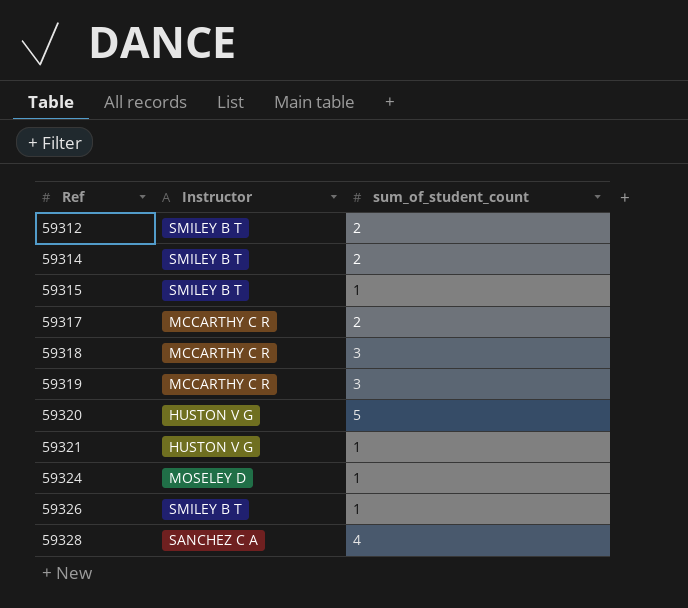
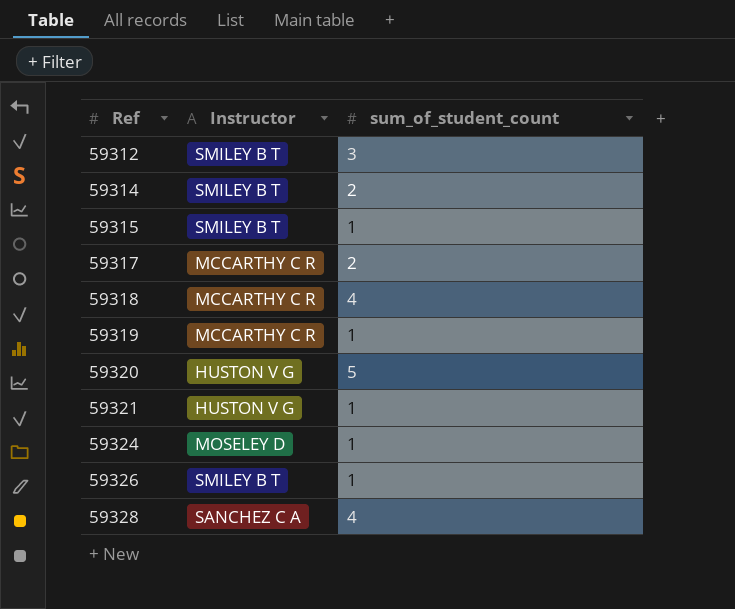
59312 | sum_of_student_count: 2 -> 3
59318 | sum_of_student_count: 3 -> 4
59319 | sum_of_student_count: 3 -> 1

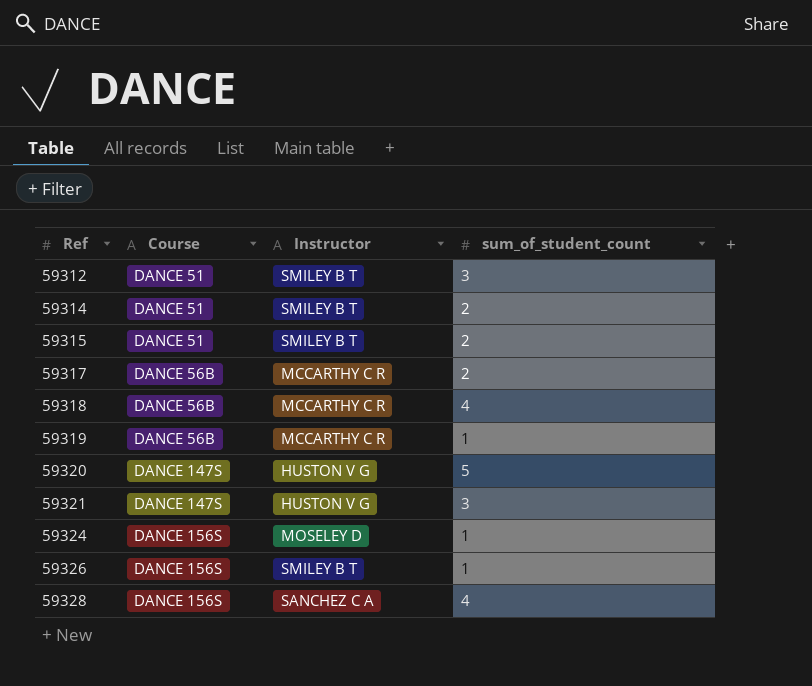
column Course | position: none -> 2
59315 | sum_of_student_count: 1 -> 2
59321 | sum_of_student_count: 1 -> 3

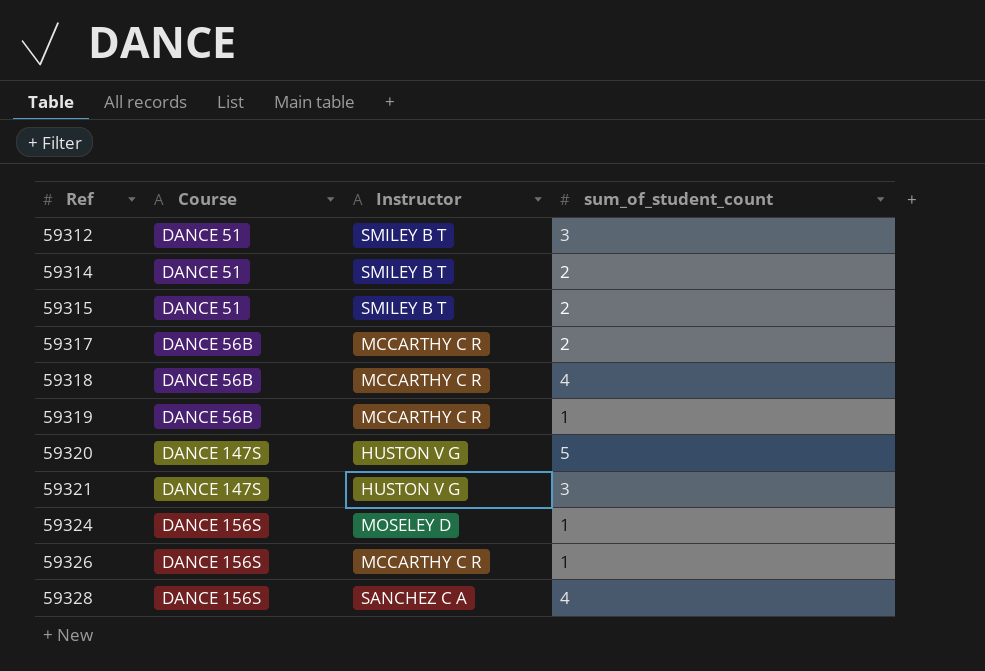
59326 | Instructor: SMILEY B T -> MCCARTHY C R

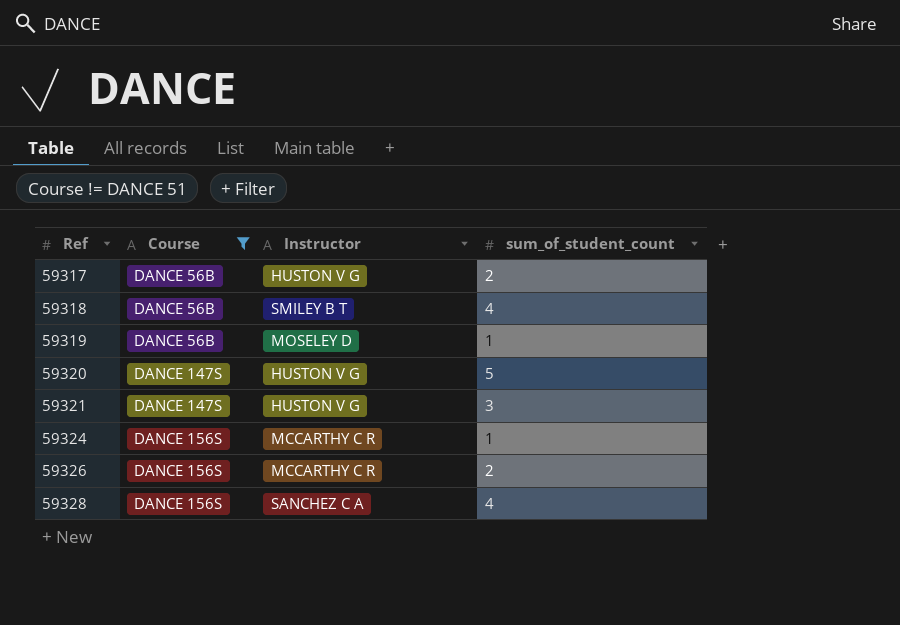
filter: none -> Course != DANCE 51
59317 | Instructor: MCCARTHY C R -> HUSTON V G
59318 | Instructor: MCCARTHY C R -> SMILEY B T
59319 | Instructor: MCCARTHY C R -> MOSELEY D
59324 | Instructor: MOSELEY D -> MCCARTHY C R
59326 | sum_of_student_count: 1 -> 2

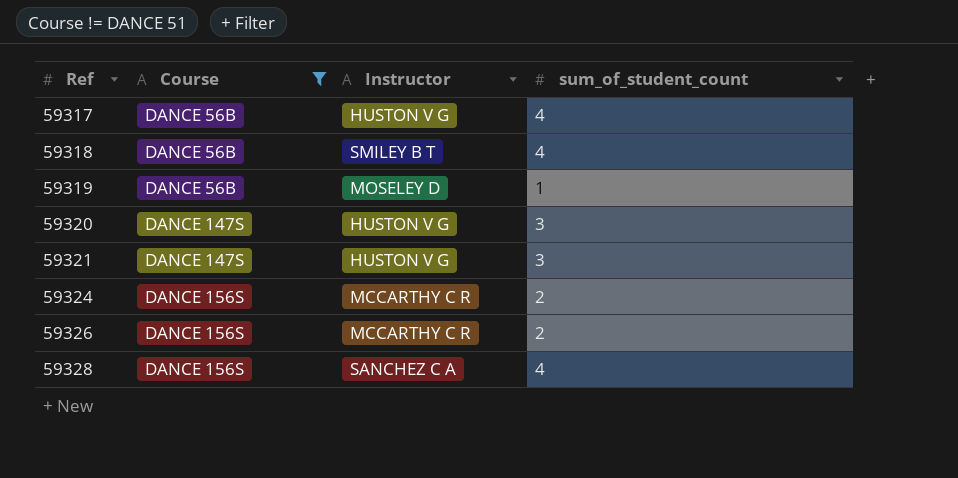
59317 | sum_of_student_count: 2 -> 4
59320 | sum_of_student_count: 5 -> 3
59324 | sum_of_student_count: 1 -> 2

